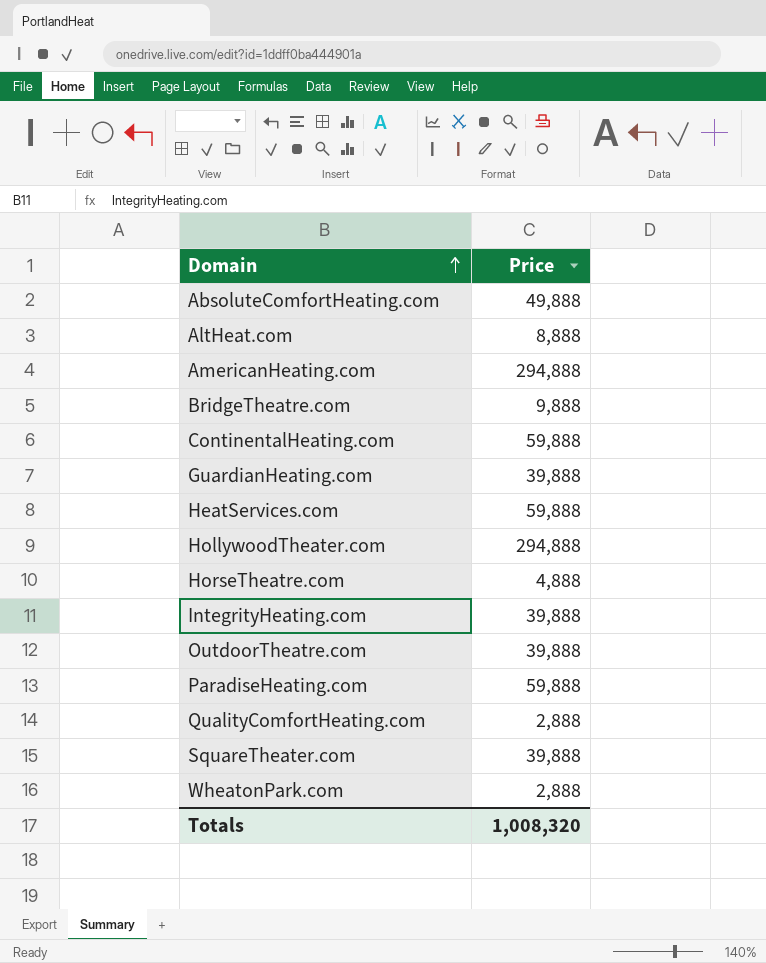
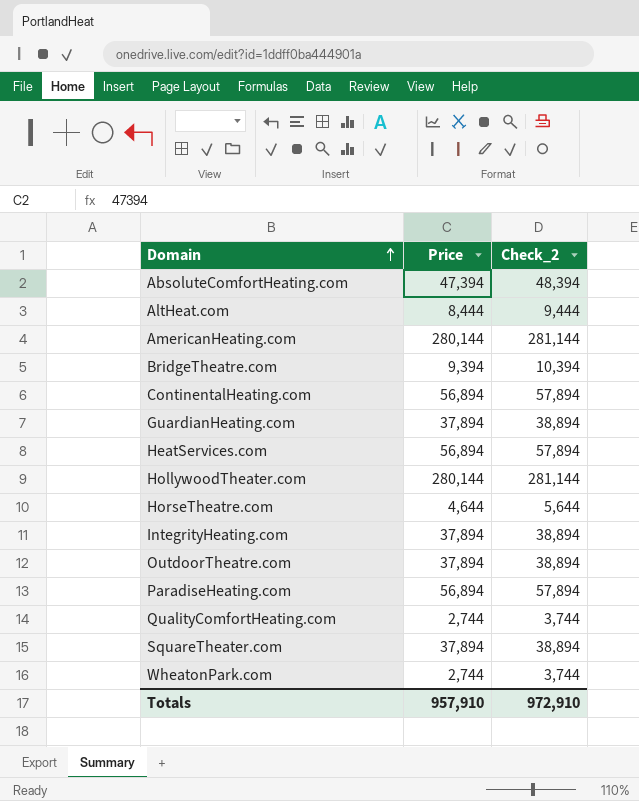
column Check_2 | formula: none -> [Price] + 1000
AbsoluteComfortHeating.com | Price: 49,888 -> 47,394
AltHeat.com | Price: 8,888 -> 8,444
AmericanHeating.com | Price: 294,888 -> 280,144
BridgeTheatre.com | Price: 9,888 -> 9,394
ContinentalHeating.com | Price: 59,888 -> 56,894
GuardianHeating.com | Price: 39,888 -> 37,894
HeatServices.com | Price: 59,888 -> 56,894
HollywoodTheater.com | Price: 294,888 -> 280,144
HorseTheatre.com | Price: 4,888 -> 4,644
IntegrityHeating.com | Price: 39,888 -> 37,894
OutdoorTheatre.com | Price: 39,888 -> 37,894
ParadiseHeating.com | Price: 59,888 -> 56,894
QualityComfortHeating.com | Price: 2,888 -> 2,744
SquareTheater.com | Price: 39,888 -> 37,894
WheatonPark.com | Price: 2,888 -> 2,744
Totals | Price: 1,008,320 -> 957,910

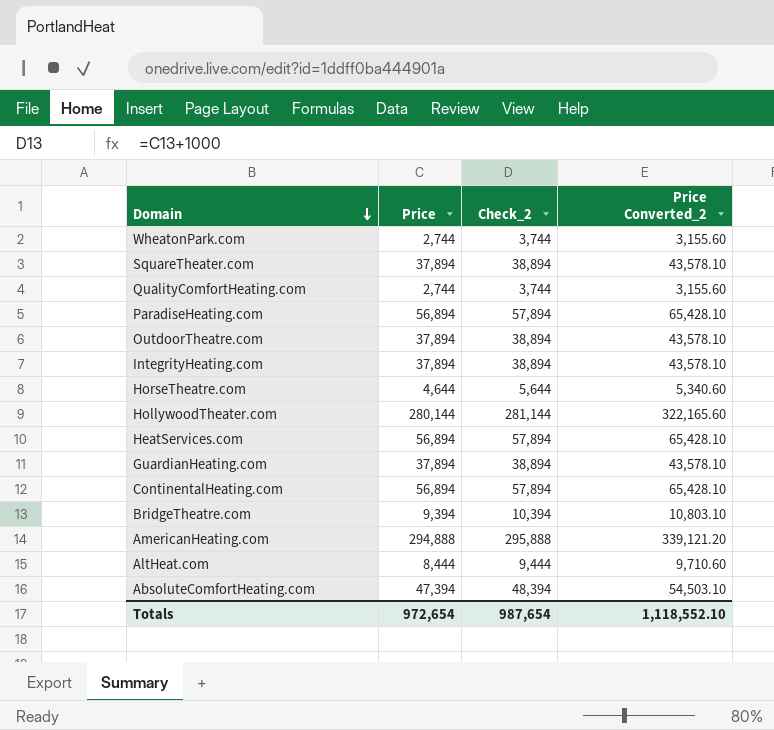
row order: Domain ascending -> Domain descending
column Price Converted_2 | formula: none -> [Price] * 1.15
AmericanHeating.com | Price: 280,144 -> 294,888
AmericanHeating.com | Check_2: 281,144 -> 295,888
Totals | Price: 957,910 -> 972,654
Totals | Check_2: 972,910 -> 987,654

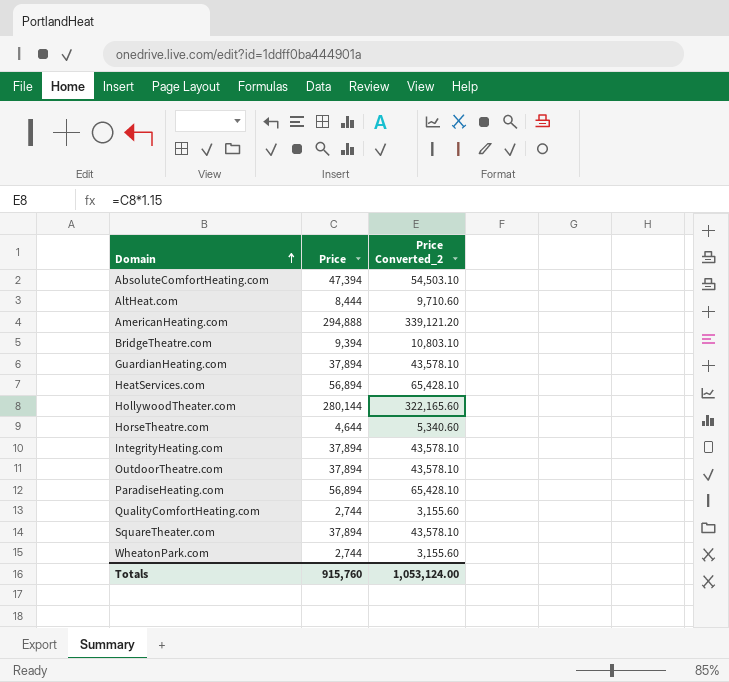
row order: Domain descending -> Domain ascending
column Check_2 | formula: [Price] + 1000 -> none
row ContinentalHeating.com: 56,894 | 57,894 | 65,428.10 -> none
Totals | Price: 972,654 -> 915,760
Totals | Price Converted_2: 1,118,552.10 -> 1,053,124.00

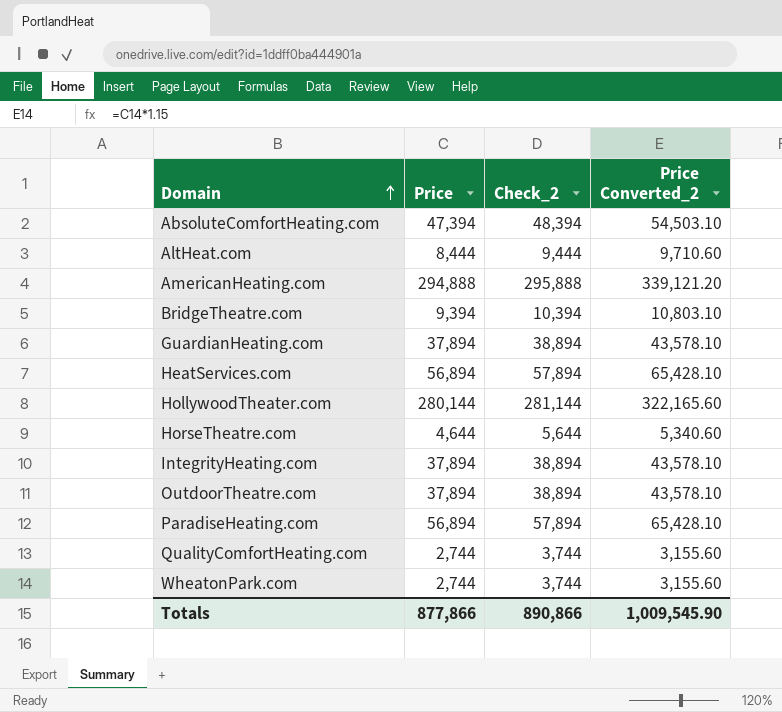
column Check_2 | formula: none -> [Price] + 1000
row SquareTheater.com: 37,894 | 43,578.10 -> none
Totals | Price: 915,760 -> 877,866
Totals | Price Converted_2: 1,053,124.00 -> 1,009,545.90

